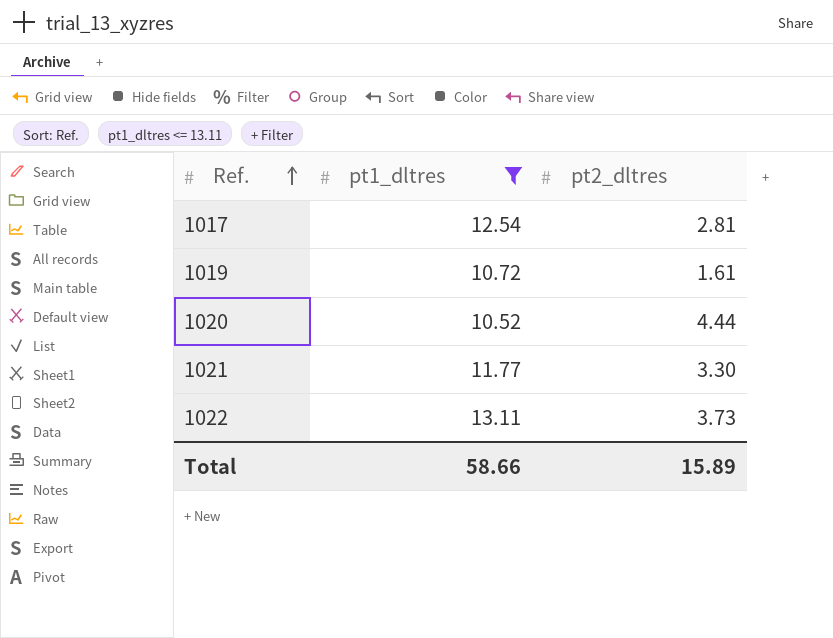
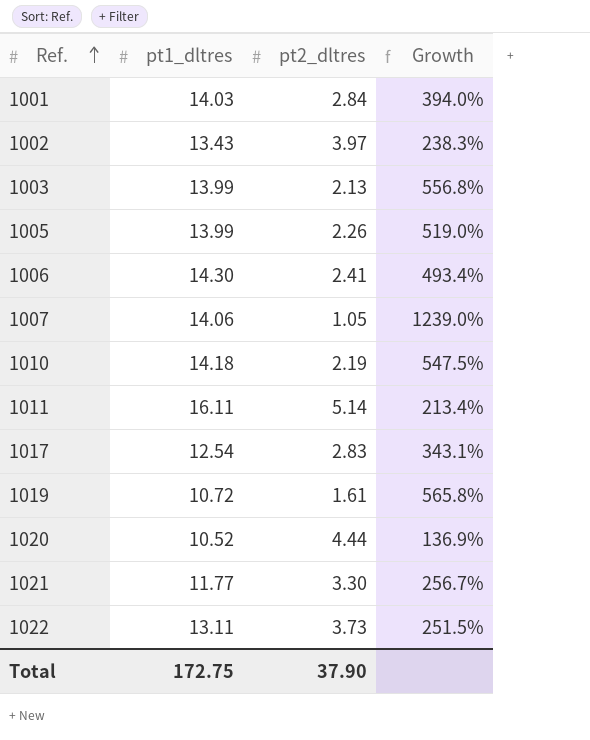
filter: pt1_dltres <= 13.11 -> none
column Growth | formula: none -> ([pt1_dltres] - [pt2_dltres]) / [pt2_dltres]
1017 | pt2_dltres: 2.81 -> 2.83
Total | pt1_dltres: 58.66 -> 172.75
Total | pt2_dltres: 15.89 -> 37.90

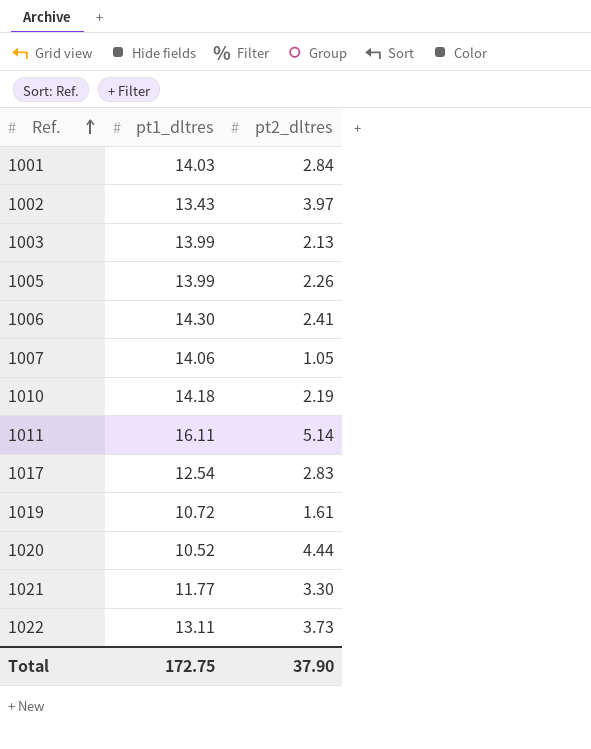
column Growth | formula: ([pt1_dltres] - [pt2_dltres]) / [pt2_dltres] -> none

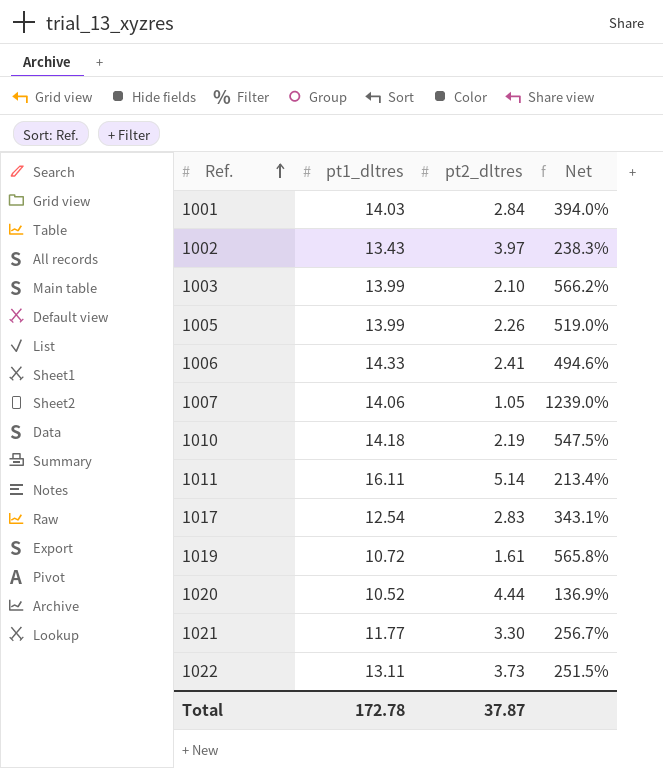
column Net | formula: none -> ([pt1_dltres] - [pt2_dltres]) / [pt2_dltres]
1003 | pt2_dltres: 2.13 -> 2.10
1006 | pt1_dltres: 14.30 -> 14.33
Total | pt1_dltres: 172.75 -> 172.78
Total | pt2_dltres: 37.90 -> 37.87

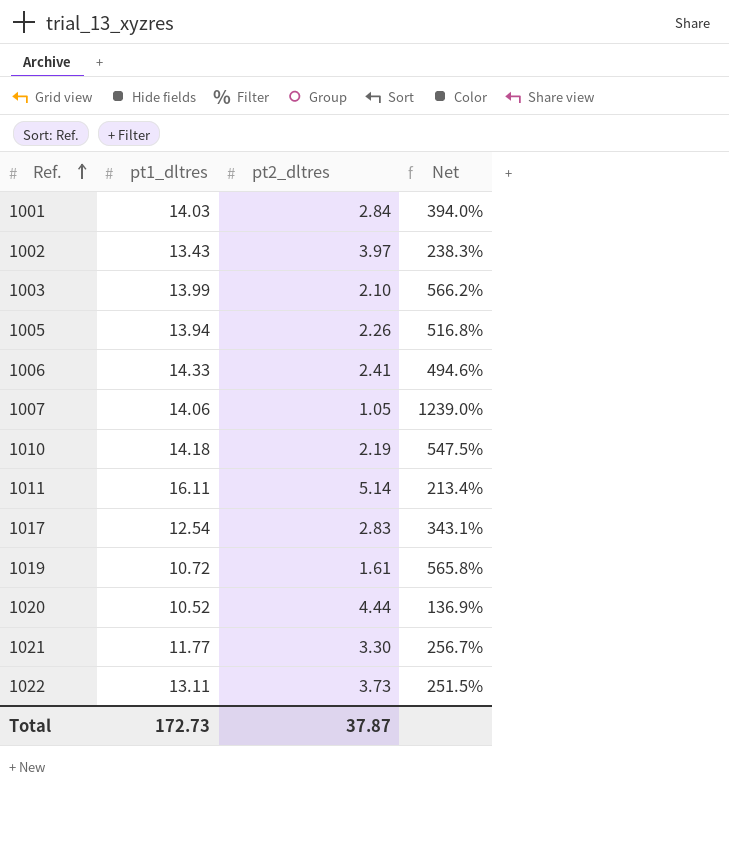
1005 | pt1_dltres: 13.99 -> 13.94
1005 | Net: 519.0% -> 516.8%
Total | pt1_dltres: 172.78 -> 172.73

